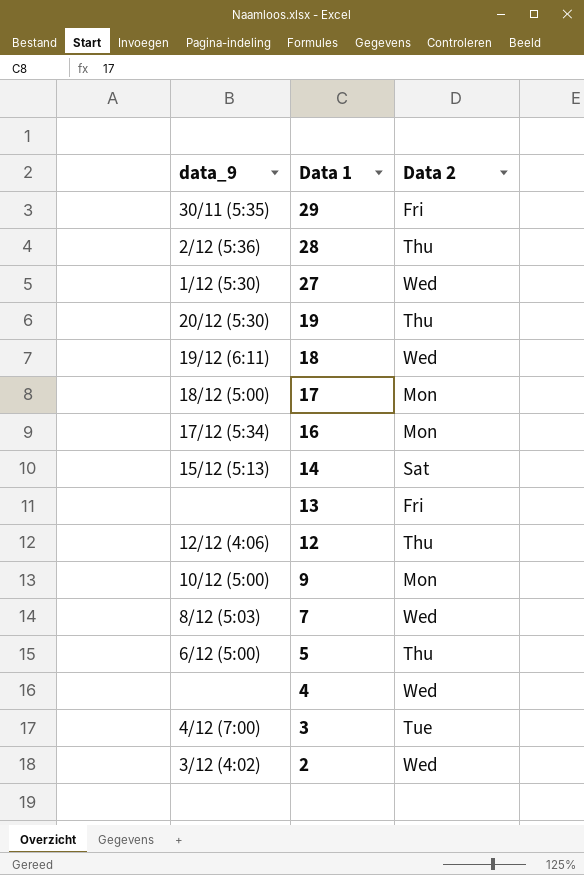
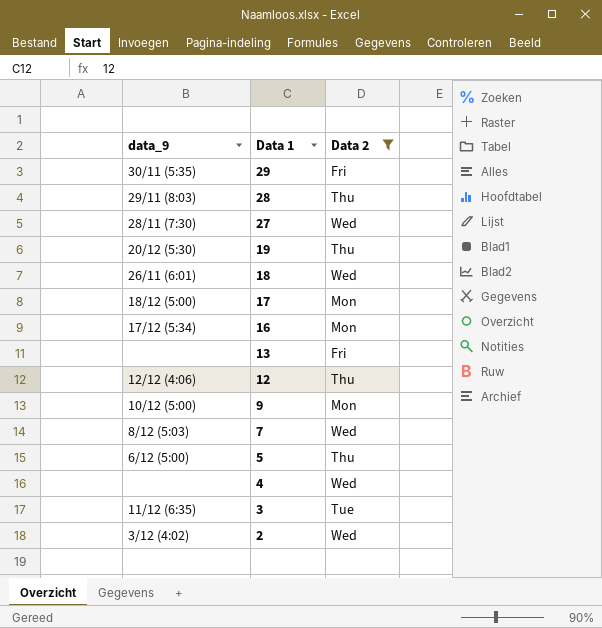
filter: none -> Data 2 != Sat
28 | data_9: 2/12 (5:36) -> 29/11 (8:03)
27 | data_9: 1/12 (5:30) -> 28/11 (7:30)
18 | data_9: 19/12 (6:11) -> 26/11 (6:01)
3 | data_9: 4/12 (7:00) -> 11/12 (6:35)

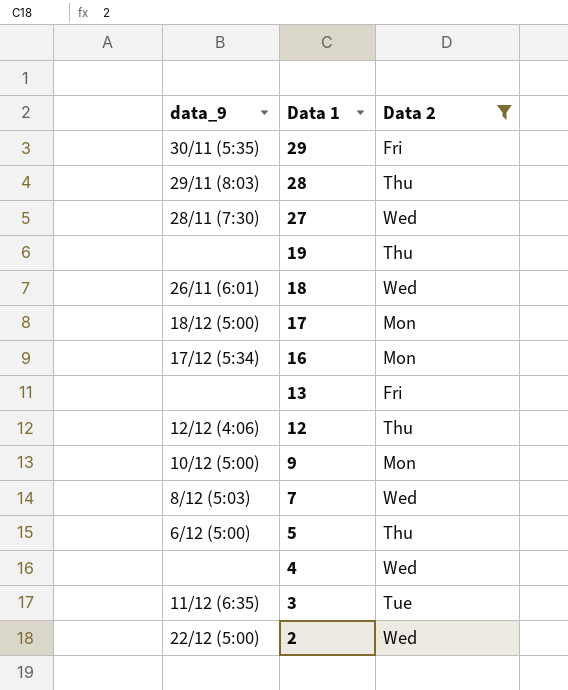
19 | data_9: 20/12 (5:30) -> none
2 | data_9: 3/12 (4:02) -> 22/12 (5:00)

